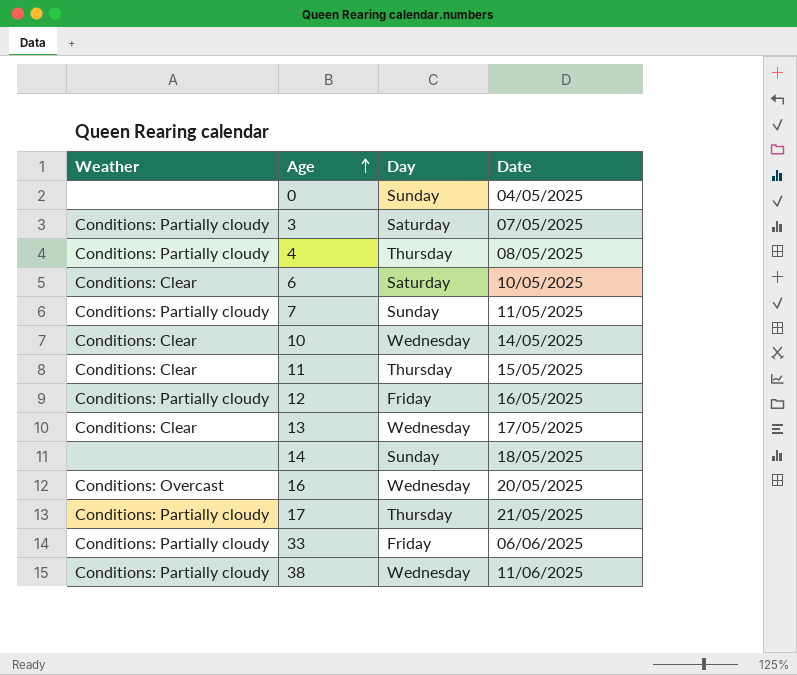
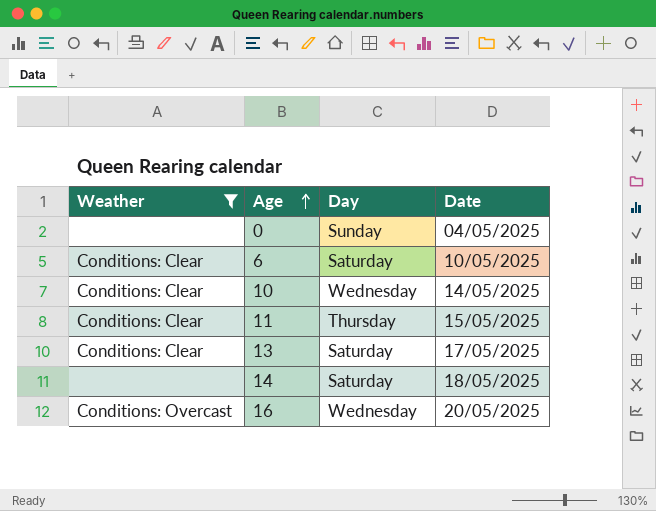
filter: none -> Weather != Conditions: Partially cloudy
13 | Day: Wednesday -> Saturday
14 | Day: Sunday -> Saturday

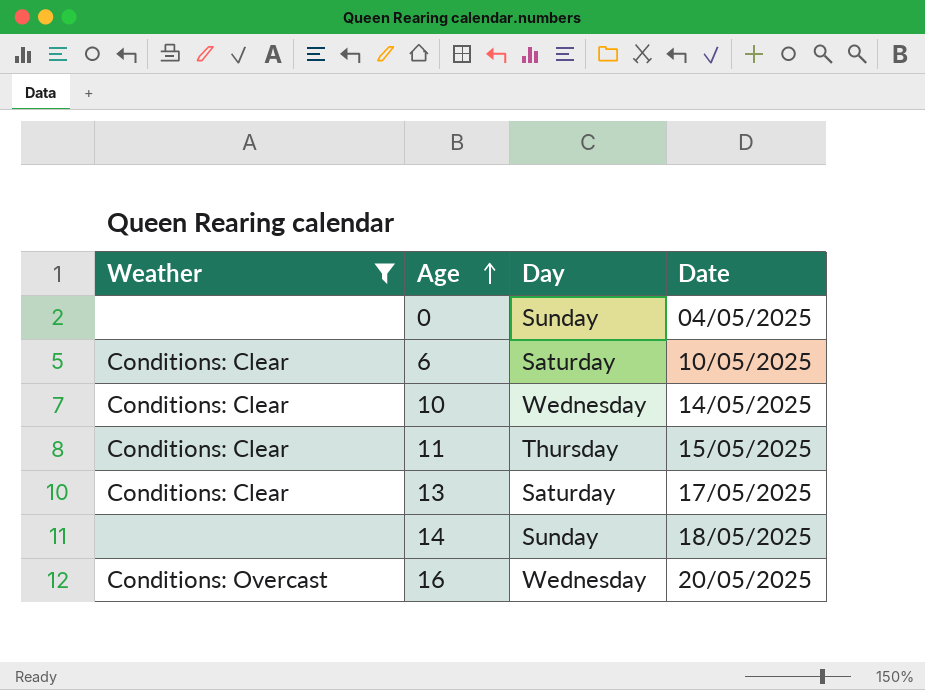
14 | Day: Saturday -> Sunday

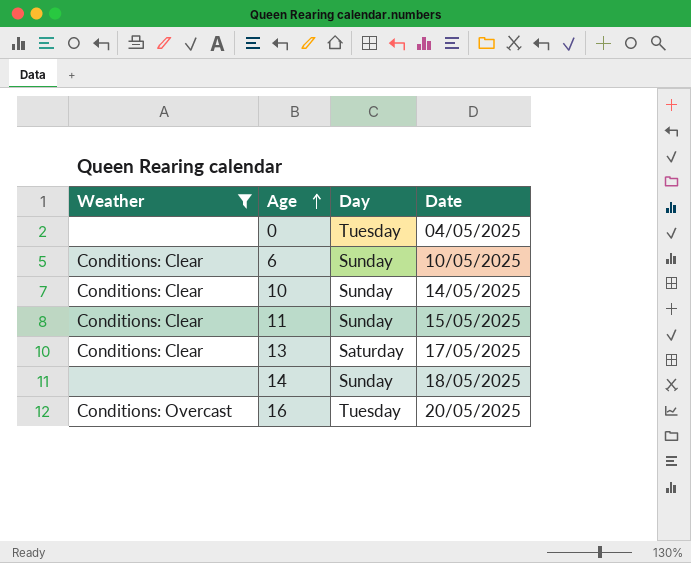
0 | Day: Sunday -> Tuesday
6 | Day: Saturday -> Sunday
10 | Day: Wednesday -> Sunday
11 | Day: Thursday -> Sunday
16 | Day: Wednesday -> Tuesday

